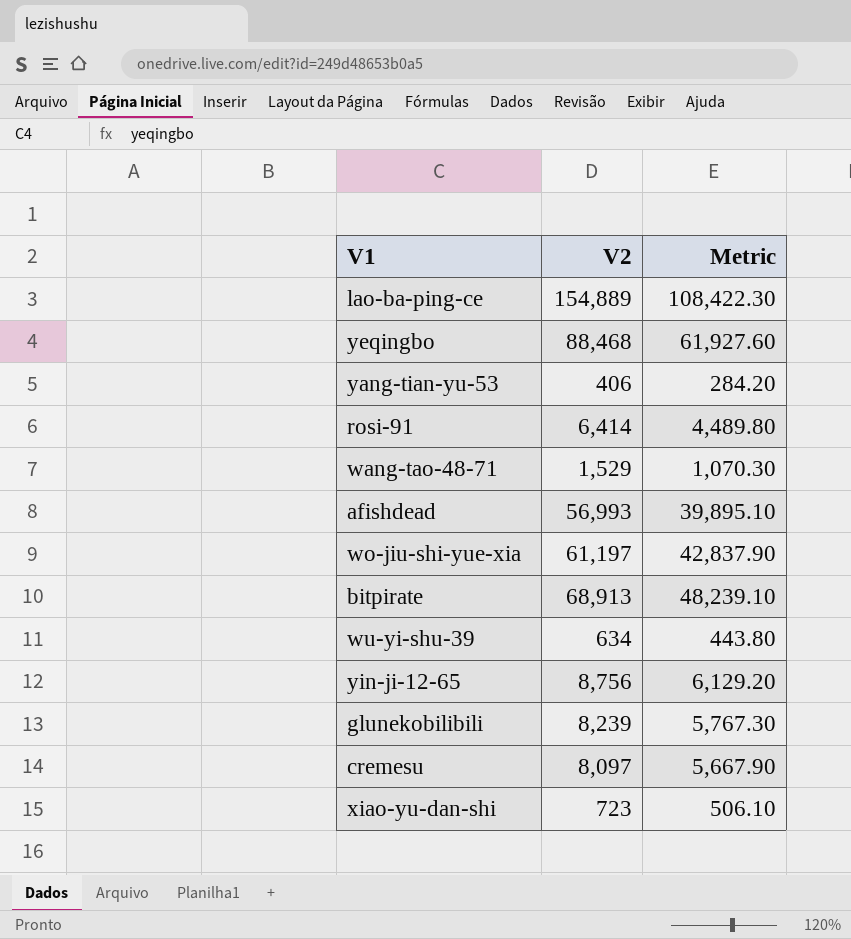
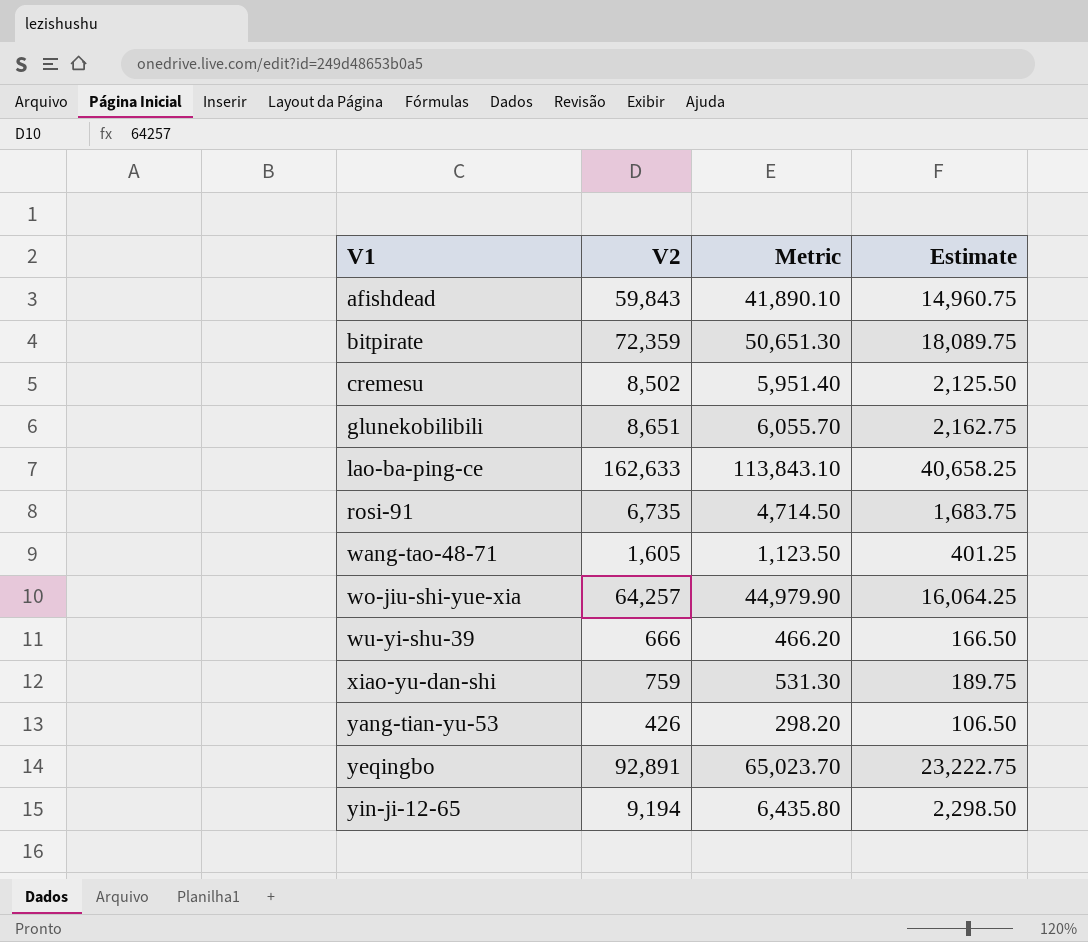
row order: none -> V1 ascending
column Estimate | formula: none -> [V2] * 0.25
afishdead | V2: 56,993 -> 59,843
afishdead | Metric: 39,895.10 -> 41,890.10
bitpirate | V2: 68,913 -> 72,359
bitpirate | Metric: 48,239.10 -> 50,651.30
cremesu | V2: 8,097 -> 8,502
cremesu | Metric: 5,667.90 -> 5,951.40
glunekobilibili | V2: 8,239 -> 8,651
glunekobilibili | Metric: 5,767.30 -> 6,055.70
lao-ba-ping-ce | V2: 154,889 -> 162,633
lao-ba-ping-ce | Metric: 108,422.30 -> 113,843.10
rosi-91 | V2: 6,414 -> 6,735
rosi-91 | Metric: 4,489.80 -> 4,714.50
wang-tao-48-71 | V2: 1,529 -> 1,605
wang-tao-48-71 | Metric: 1,070.30 -> 1,123.50
wo-jiu-shi-yue-xia | V2: 61,197 -> 64,257
wo-jiu-shi-yue-xia | Metric: 42,837.90 -> 44,979.90
wu-yi-shu-39 | V2: 634 -> 666
wu-yi-shu-39 | Metric: 443.80 -> 466.20
xiao-yu-dan-shi | V2: 723 -> 759
xiao-yu-dan-shi | Metric: 506.10 -> 531.30
yang-tian-yu-53 | V2: 406 -> 426
yang-tian-yu-53 | Metric: 284.20 -> 298.20
yeqingbo | V2: 88,468 -> 92,891
yeqingbo | Metric: 61,927.60 -> 65,023.70
yin-ji-12-65 | V2: 8,756 -> 9,194
yin-ji-12-65 | Metric: 6,129.20 -> 6,435.80

